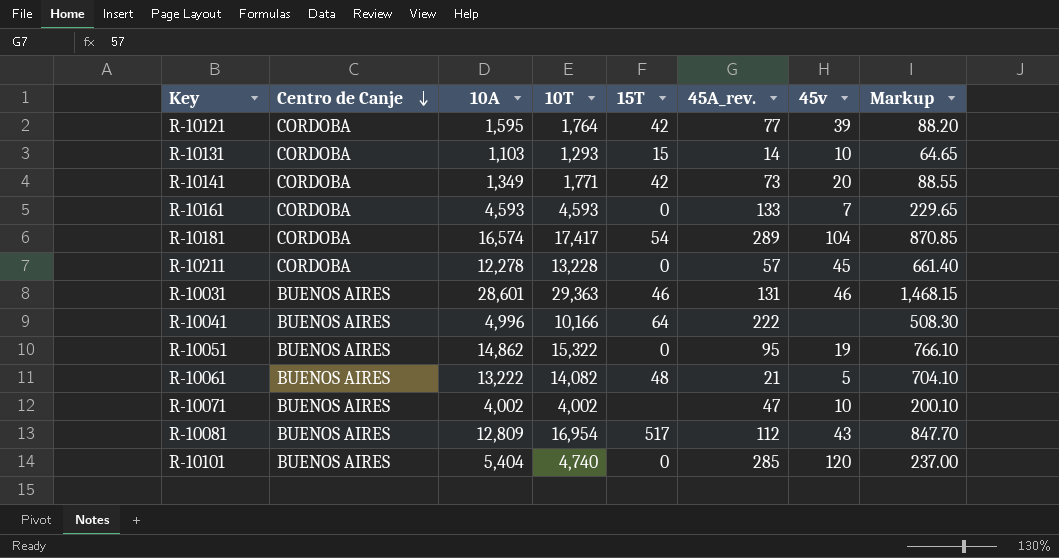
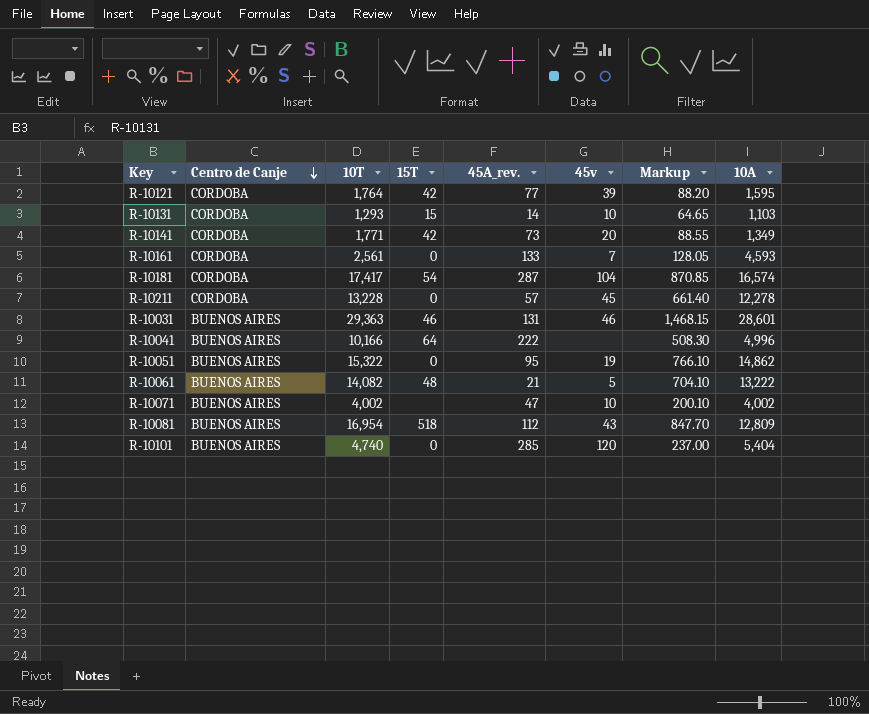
column 10A | position: 3 -> 8
R-10161 | 10T: 4,593 -> 2,561
R-10161 | Markup: 229.65 -> 128.05
R-10181 | 45A_rev.: 289 -> 287
R-10081 | 15T: 517 -> 518

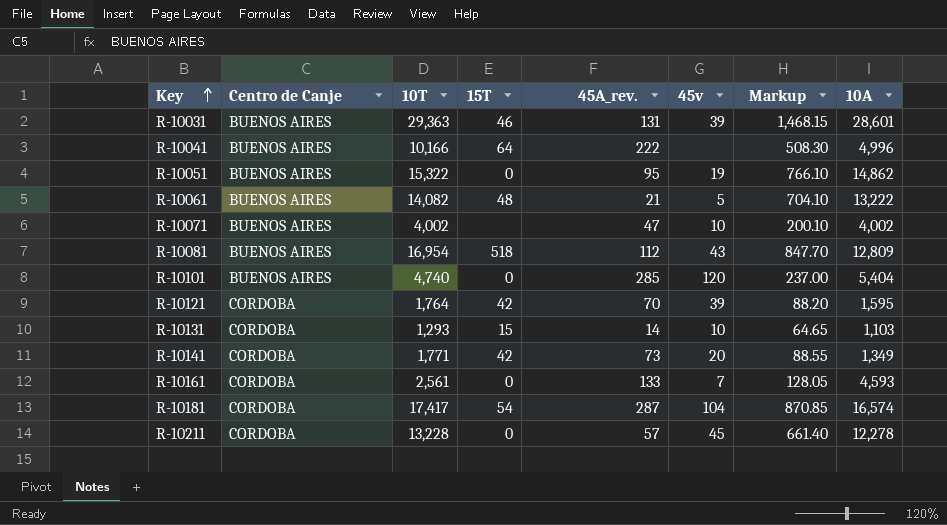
row order: Centro de Canje descending -> Key ascending
R-10031 | 45v: 46 -> 39
R-10121 | 45A_rev.: 77 -> 70

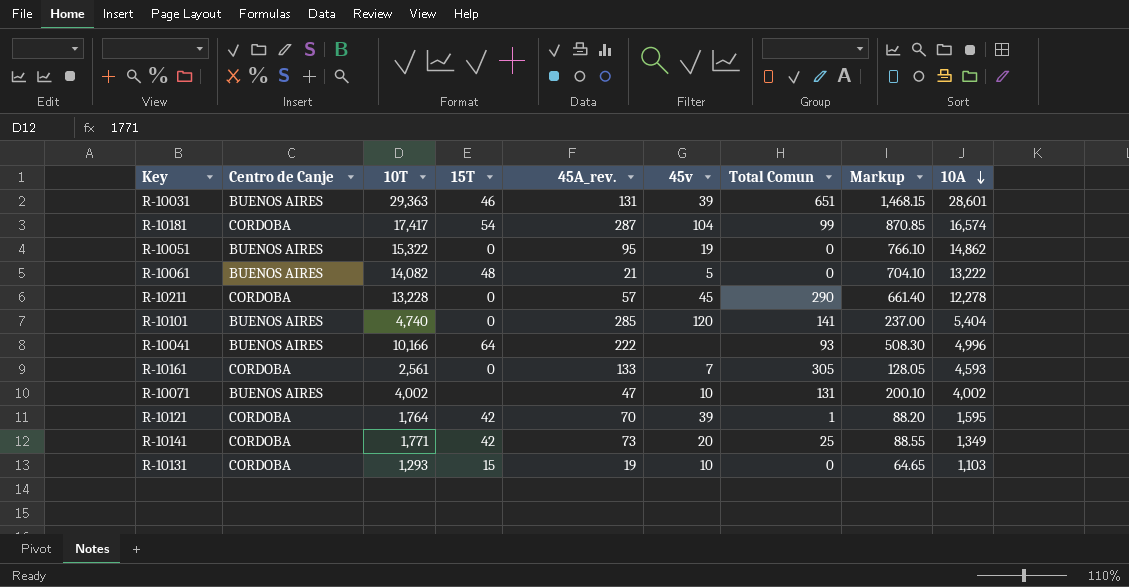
row order: Key ascending -> 10A descending
column Total Comun | position: none -> 7
row R-10081: BUENOS AIRES | 16,954 | 518 | 112 | 43 | 847.70 | 12,809 -> none
R-10131 | 45A_rev.: 14 -> 19

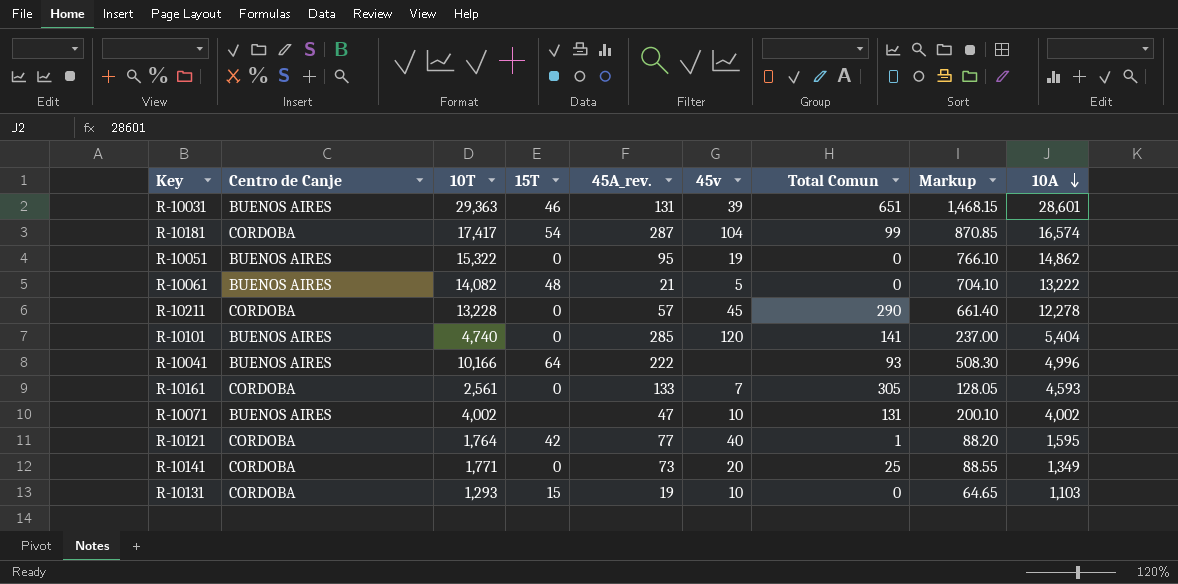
R-10121 | 45A_rev.: 70 -> 77
R-10121 | 45v: 39 -> 40
R-10141 | 15T: 42 -> 0

